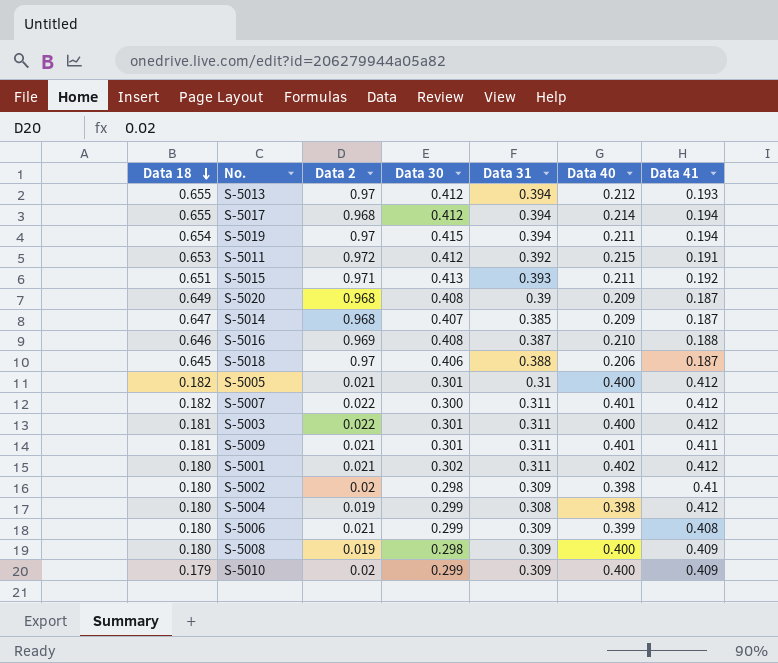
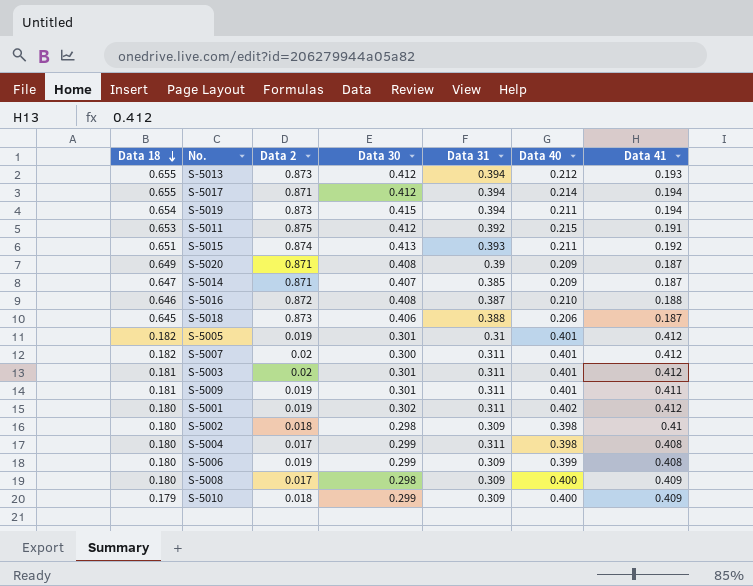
S-5013 | Data 2: 0.97 -> 0.873
S-5017 | Data 2: 0.968 -> 0.871
S-5019 | Data 2: 0.97 -> 0.873
S-5011 | Data 2: 0.972 -> 0.875
S-5015 | Data 2: 0.971 -> 0.874
S-5020 | Data 2: 0.968 -> 0.871
S-5014 | Data 2: 0.968 -> 0.871
S-5016 | Data 2: 0.969 -> 0.872
S-5018 | Data 2: 0.97 -> 0.873
S-5005 | Data 2: 0.021 -> 0.019
S-5005 | Data 40: 0.400 -> 0.401
S-5007 | Data 2: 0.022 -> 0.02
S-5003 | Data 2: 0.022 -> 0.02
S-5003 | Data 40: 0.400 -> 0.401
S-5009 | Data 2: 0.021 -> 0.019
S-5001 | Data 2: 0.021 -> 0.019
S-5002 | Data 2: 0.02 -> 0.018
S-5004 | Data 2: 0.019 -> 0.017
S-5004 | Data 31: 0.308 -> 0.311
S-5004 | Data 41: 0.412 -> 0.408
S-5006 | Data 2: 0.021 -> 0.019
S-5008 | Data 2: 0.019 -> 0.017
S-5010 | Data 2: 0.02 -> 0.018

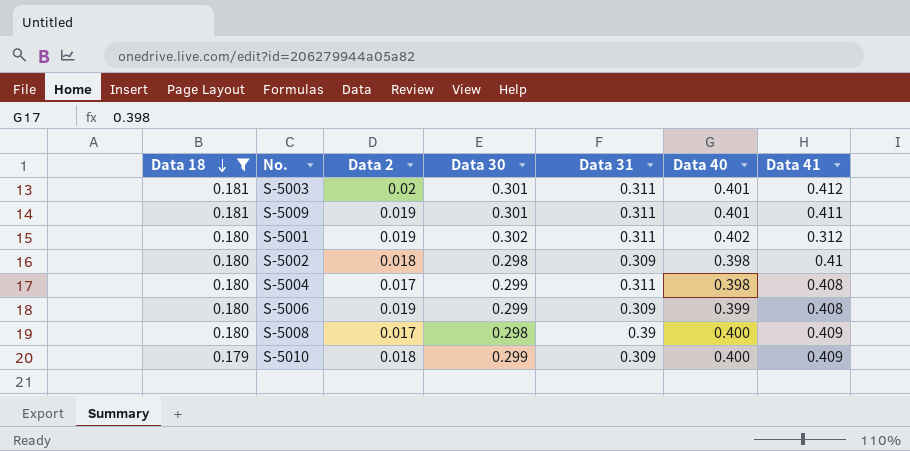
filter: none -> Data 18 <= 0.181
S-5001 | Data 41: 0.412 -> 0.312
S-5008 | Data 31: 0.309 -> 0.39

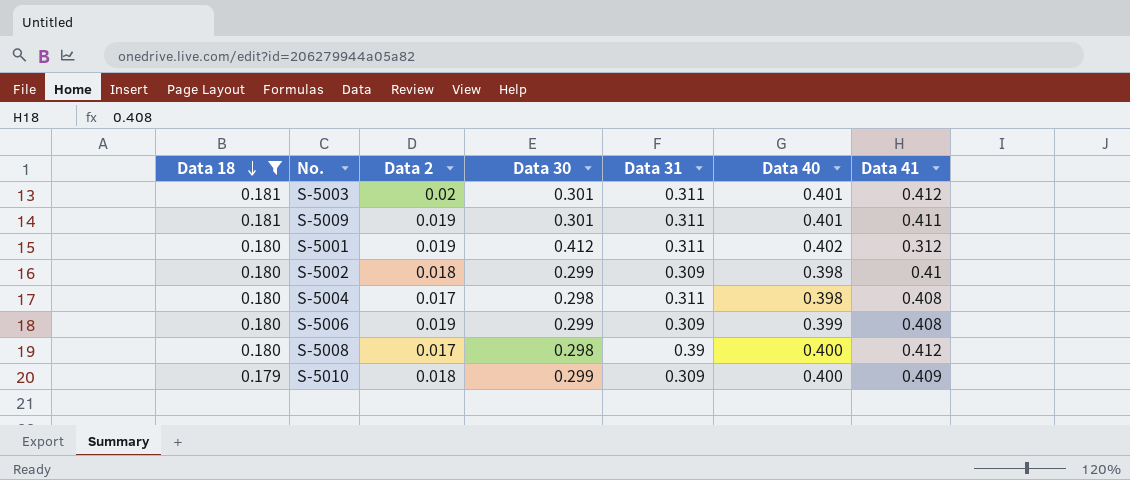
S-5001 | Data 30: 0.302 -> 0.412
S-5002 | Data 30: 0.298 -> 0.299
S-5004 | Data 30: 0.299 -> 0.298
S-5008 | Data 41: 0.409 -> 0.412

